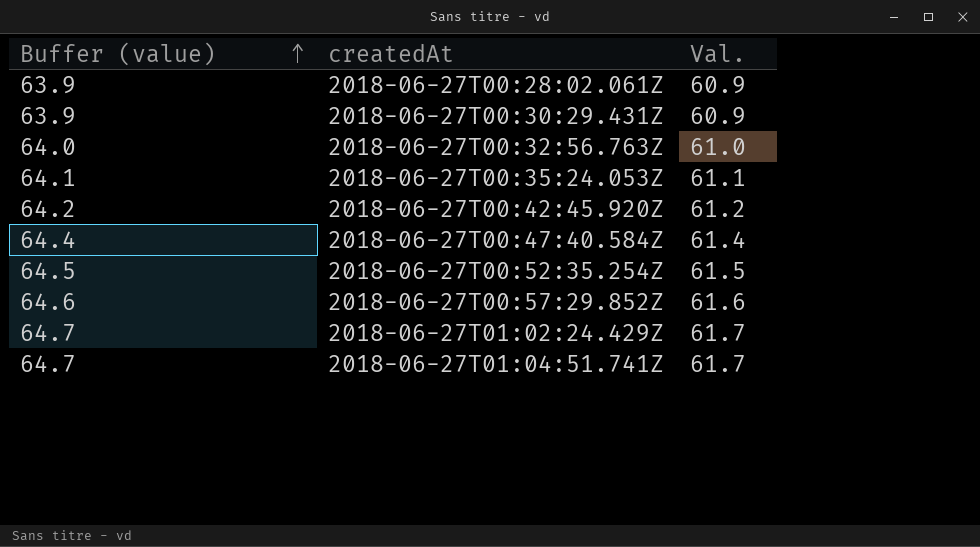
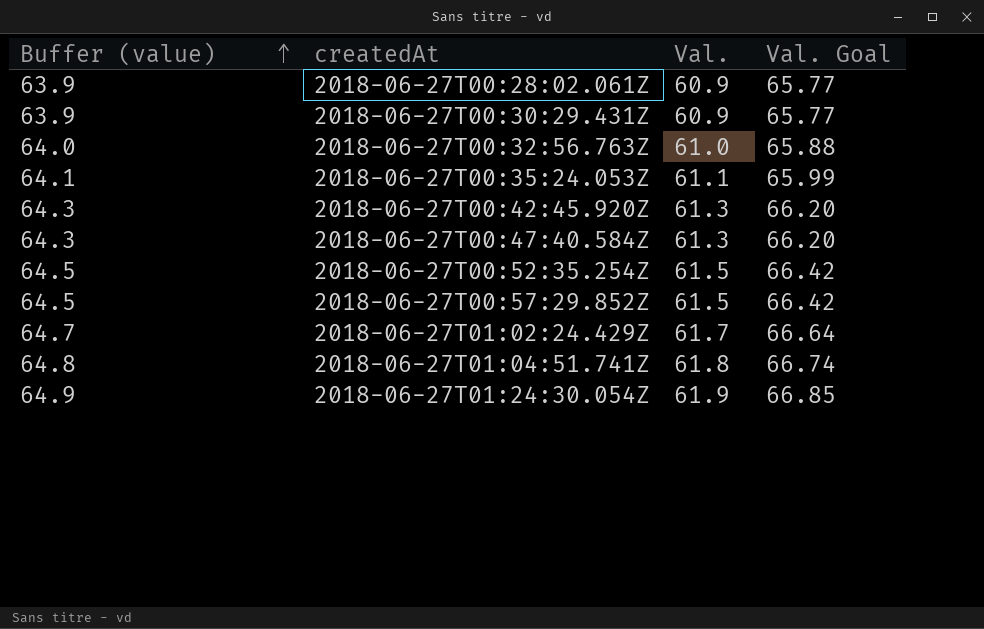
column Val. Goal | formula: none -> [Val.] * 1.08
2018-06-27T00:42:45.920Z | Buffer (value): 64.2 -> 64.3
2018-06-27T00:42:45.920Z | Val.: 61.2 -> 61.3
2018-06-27T00:47:40.584Z | Buffer (value): 64.4 -> 64.3
2018-06-27T00:47:40.584Z | Val.: 61.4 -> 61.3
2018-06-27T00:57:29.852Z | Buffer (value): 64.6 -> 64.5
2018-06-27T00:57:29.852Z | Val.: 61.6 -> 61.5
2018-06-27T01:04:51.741Z | Buffer (value): 64.7 -> 64.8
2018-06-27T01:04:51.741Z | Val.: 61.7 -> 61.8
row 2018-06-27T01:24:30.054Z: none -> 64.9 | 61.9 | 66.85

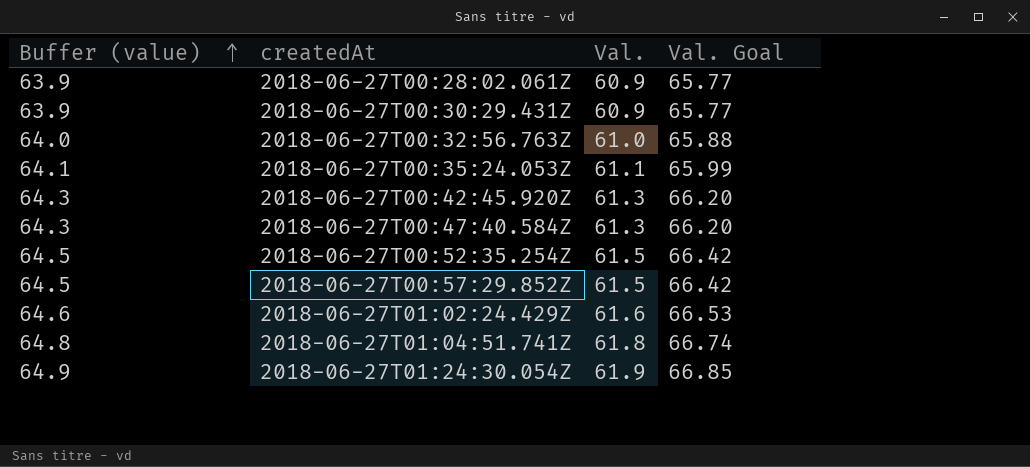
2018-06-27T01:02:24.429Z | Buffer (value): 64.7 -> 64.6
2018-06-27T01:02:24.429Z | Val.: 61.7 -> 61.6
2018-06-27T01:02:24.429Z | Val. Goal: 66.64 -> 66.53

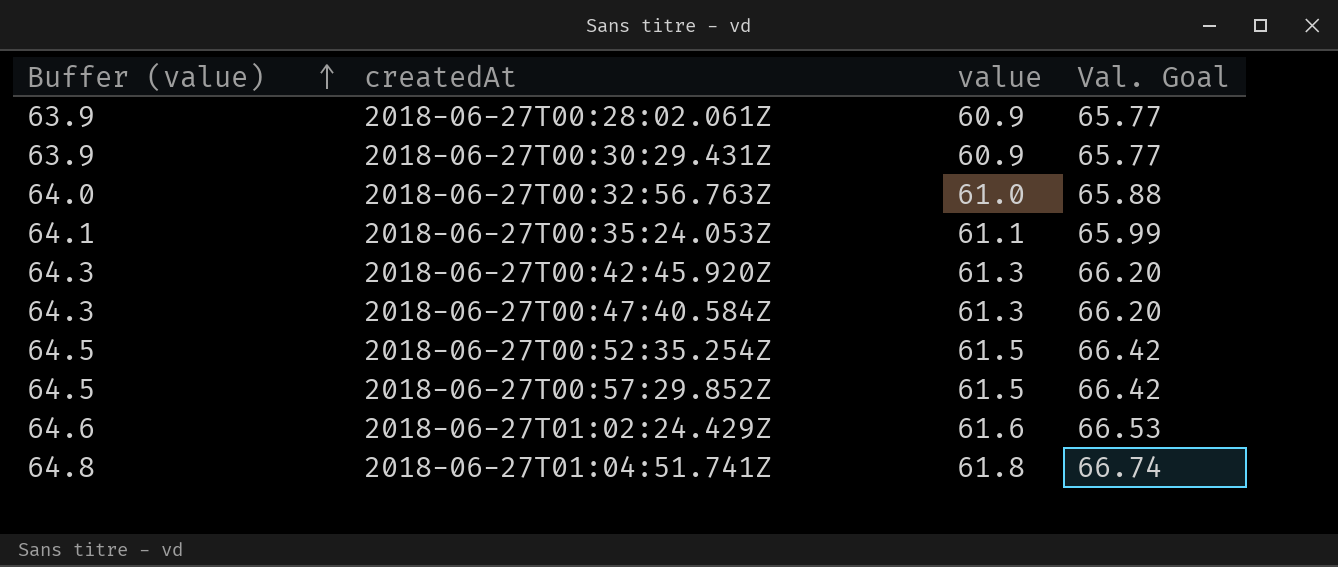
column name: Val. -> value
row 2018-06-27T01:24:30.054Z: 64.9 | 61.9 | 66.85 -> none

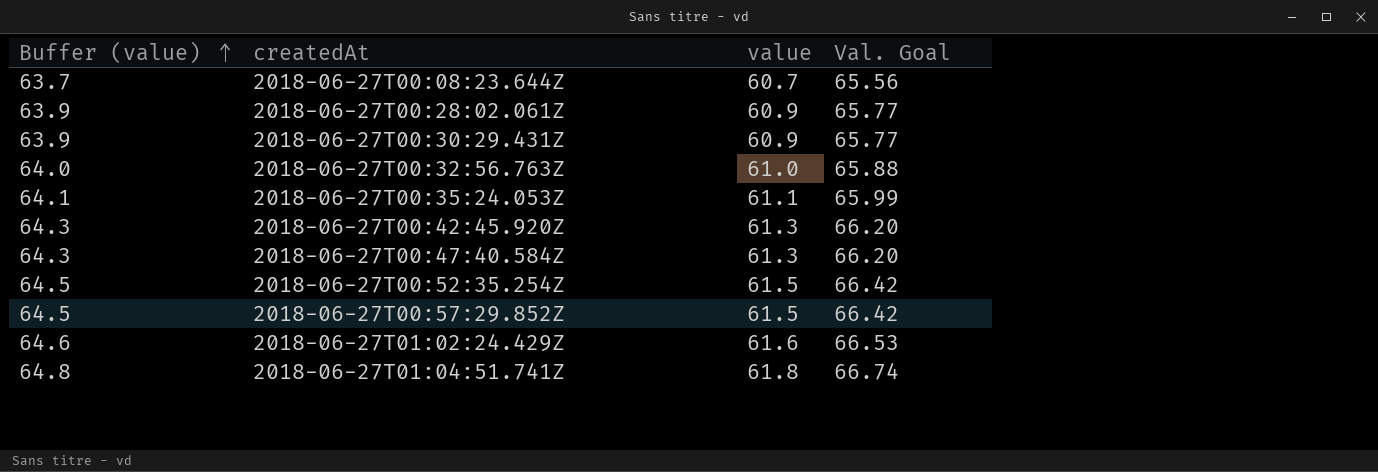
row 2018-06-27T00:08:23.644Z: none -> 63.7 | 60.7 | 65.56

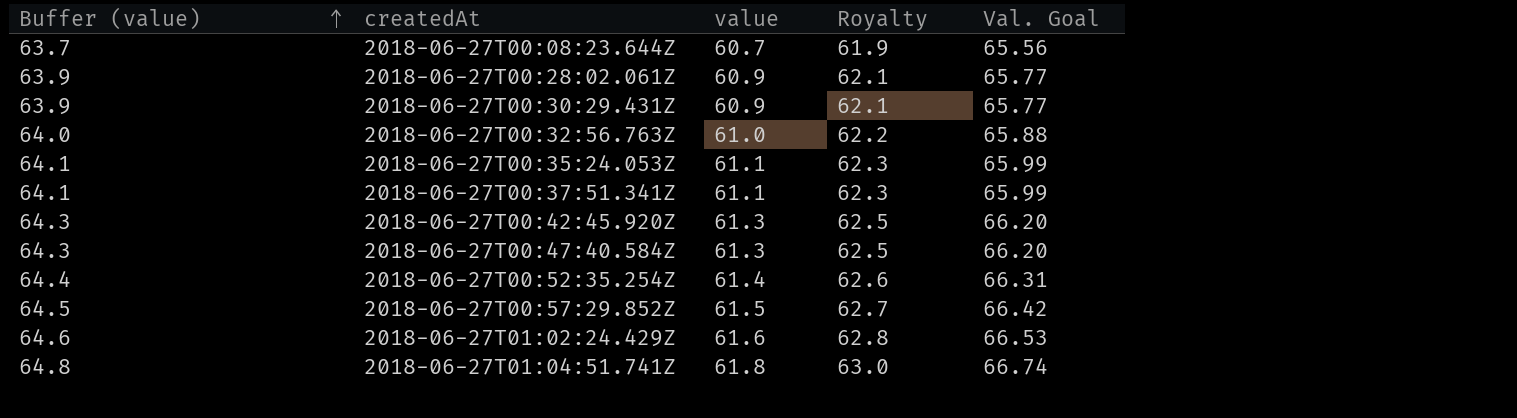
column Royalty | formula: none -> [value] * 1.02
row 2018-06-27T00:37:51.341Z: none -> 64.1 | 61.1 | 62.3 | 65.99
2018-06-27T00:52:35.254Z | Buffer (value): 64.5 -> 64.4
2018-06-27T00:52:35.254Z | value: 61.5 -> 61.4
2018-06-27T00:52:35.254Z | Val. Goal: 66.42 -> 66.31

